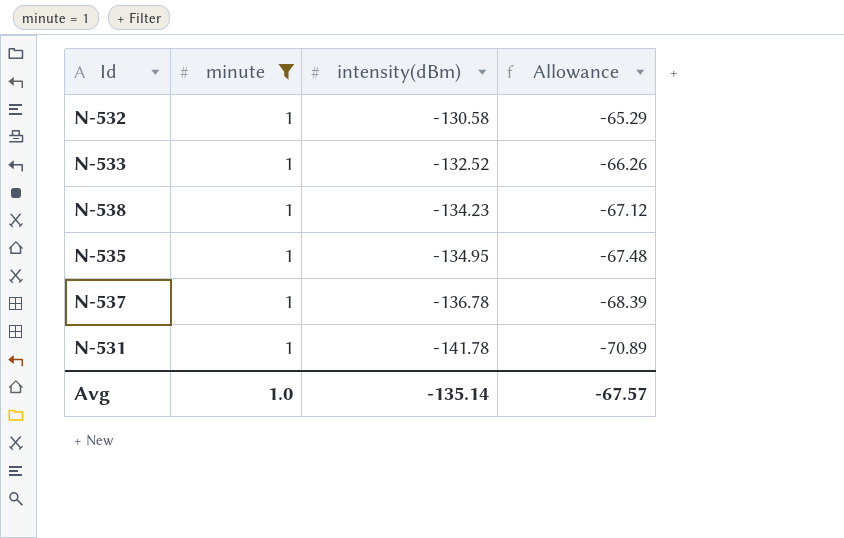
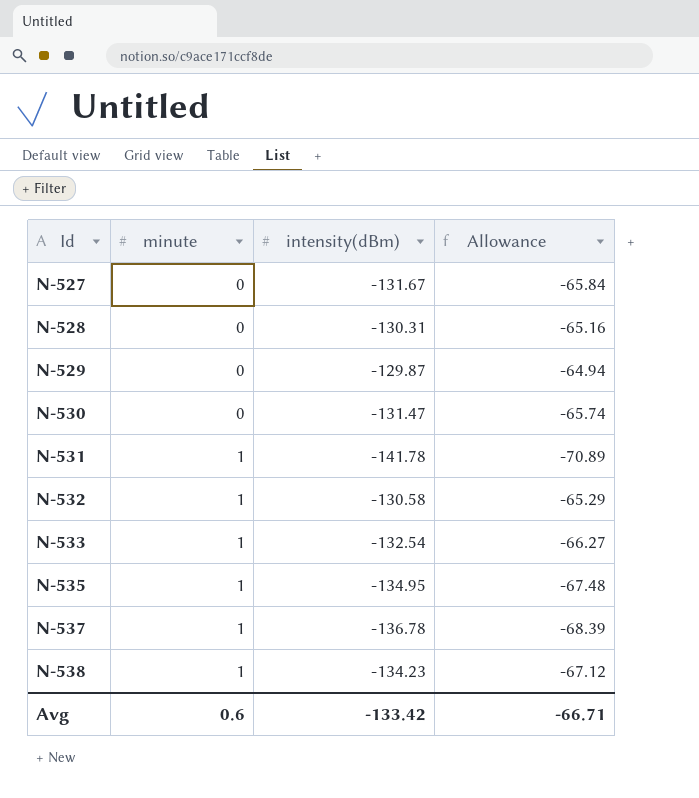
filter: minute = 1 -> none
row order: intensity(dBm) descending -> Id ascending
N-533 | intensity(dBm): -132.52 -> -132.54
N-533 | Allowance: -66.26 -> -66.27
Avg | minute: 1.0 -> 0.6
Avg | intensity(dBm): -135.14 -> -133.42
Avg | Allowance: -67.57 -> -66.71

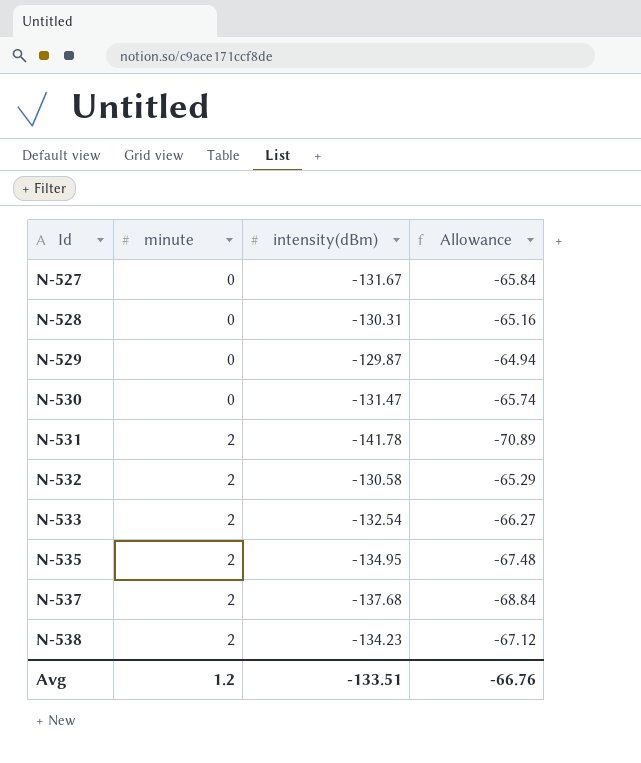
N-531 | minute: 1 -> 2
N-532 | minute: 1 -> 2
N-533 | minute: 1 -> 2
N-535 | minute: 1 -> 2
N-537 | minute: 1 -> 2
N-537 | intensity(dBm): -136.78 -> -137.68
N-537 | Allowance: -68.39 -> -68.84
N-538 | minute: 1 -> 2
Avg | minute: 0.6 -> 1.2
Avg | intensity(dBm): -133.42 -> -133.51
Avg | Allowance: -66.71 -> -66.76

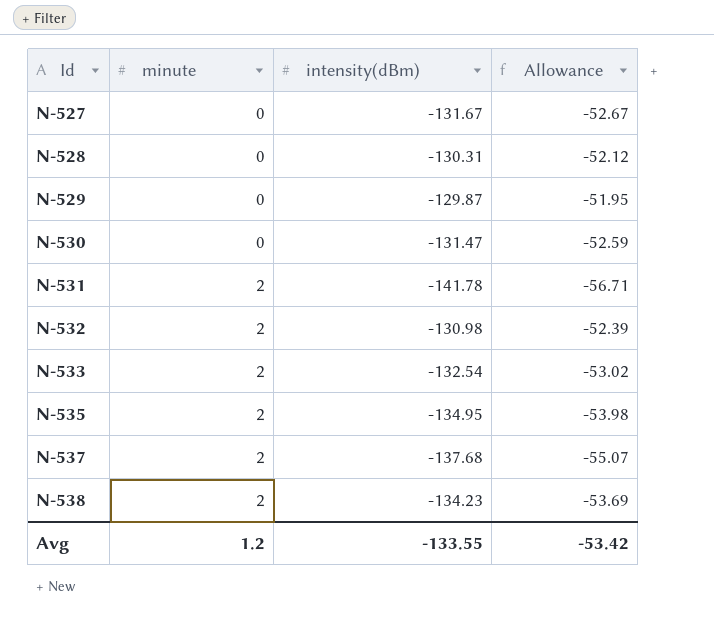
column Allowance | formula: [intensity(dBm)] * 0.5 -> [intensity(dBm)] * 0.4
N-532 | intensity(dBm): -130.58 -> -130.98
Avg | intensity(dBm): -133.51 -> -133.55
Avg | Allowance: -66.76 -> -53.42

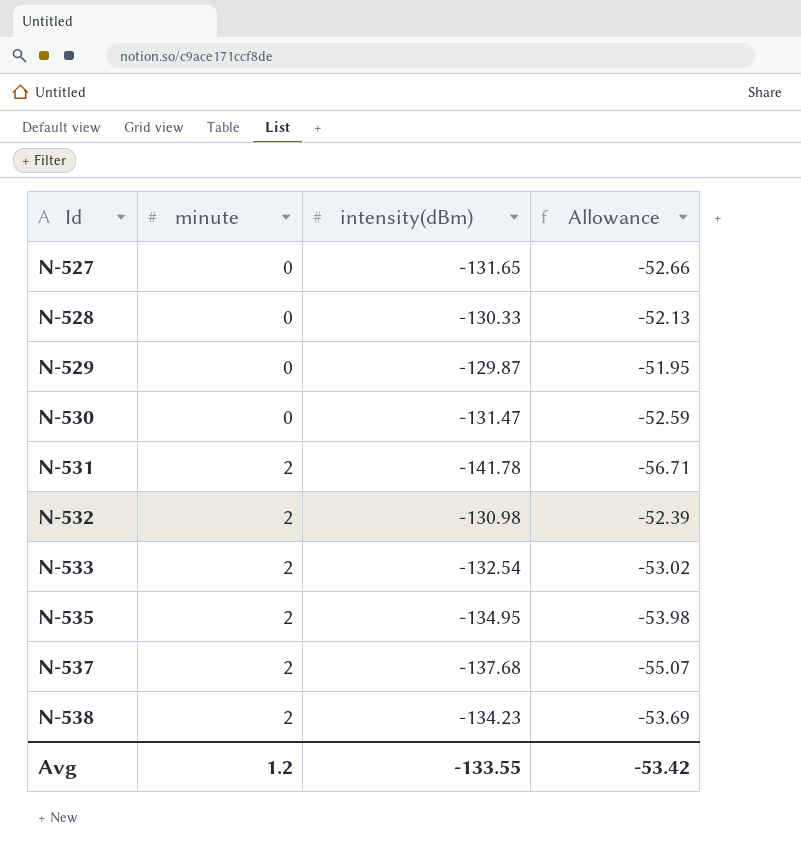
N-527 | intensity(dBm): -131.67 -> -131.65
N-527 | Allowance: -52.67 -> -52.66
N-528 | intensity(dBm): -130.31 -> -130.33
N-528 | Allowance: -52.12 -> -52.13

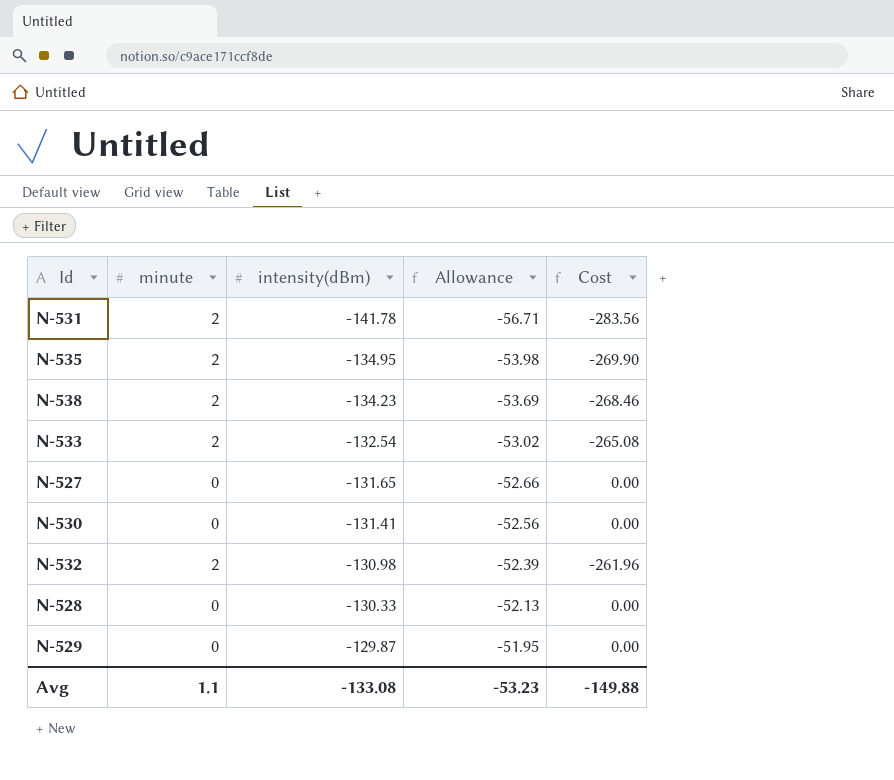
row order: Id ascending -> intensity(dBm) ascending
column Cost | formula: none -> [minute] * [intensity(dBm)]
row N-537: 2 | -137.68 | -55.07 -> none
N-530 | intensity(dBm): -131.47 -> -131.41
N-530 | Allowance: -52.59 -> -52.56
Avg | minute: 1.2 -> 1.1
Avg | intensity(dBm): -133.55 -> -133.08
Avg | Allowance: -53.42 -> -53.23

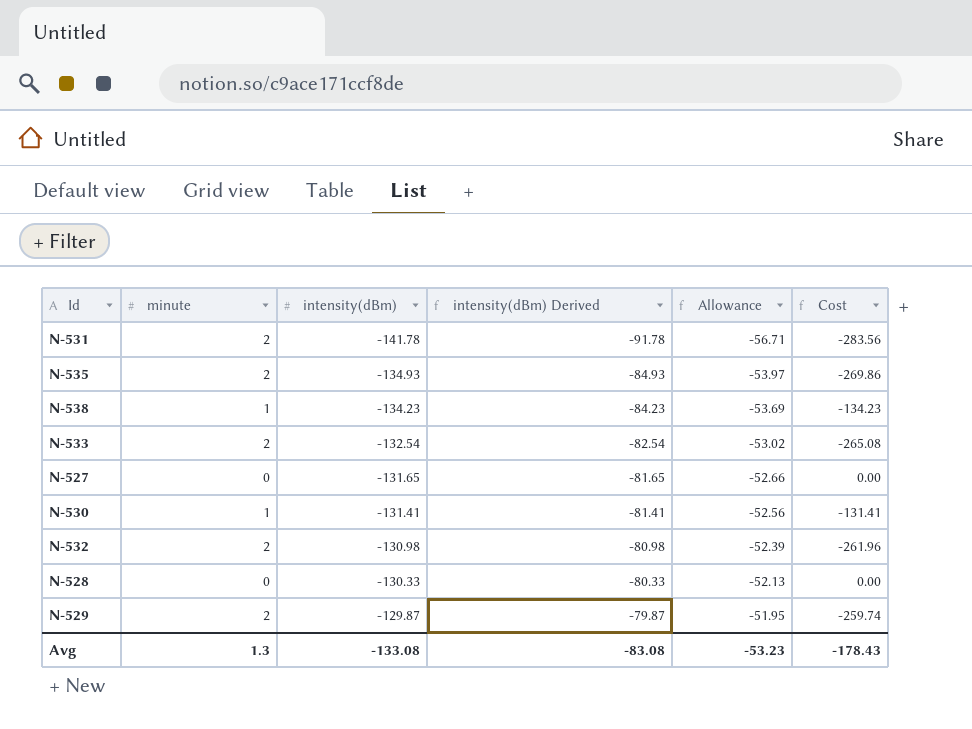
column intensity(dBm) Derived | formula: none -> [intensity(dBm)] + 50
N-535 | intensity(dBm): -134.95 -> -134.93
N-535 | Allowance: -53.98 -> -53.97
N-535 | Cost: -269.90 -> -269.86
N-538 | minute: 2 -> 1
N-538 | Cost: -268.46 -> -134.23
N-530 | minute: 0 -> 1
N-530 | Cost: 0.00 -> -131.41
N-529 | minute: 0 -> 2
N-529 | Cost: 0.00 -> -259.74
Avg | minute: 1.1 -> 1.3
Avg | Cost: -149.88 -> -178.43

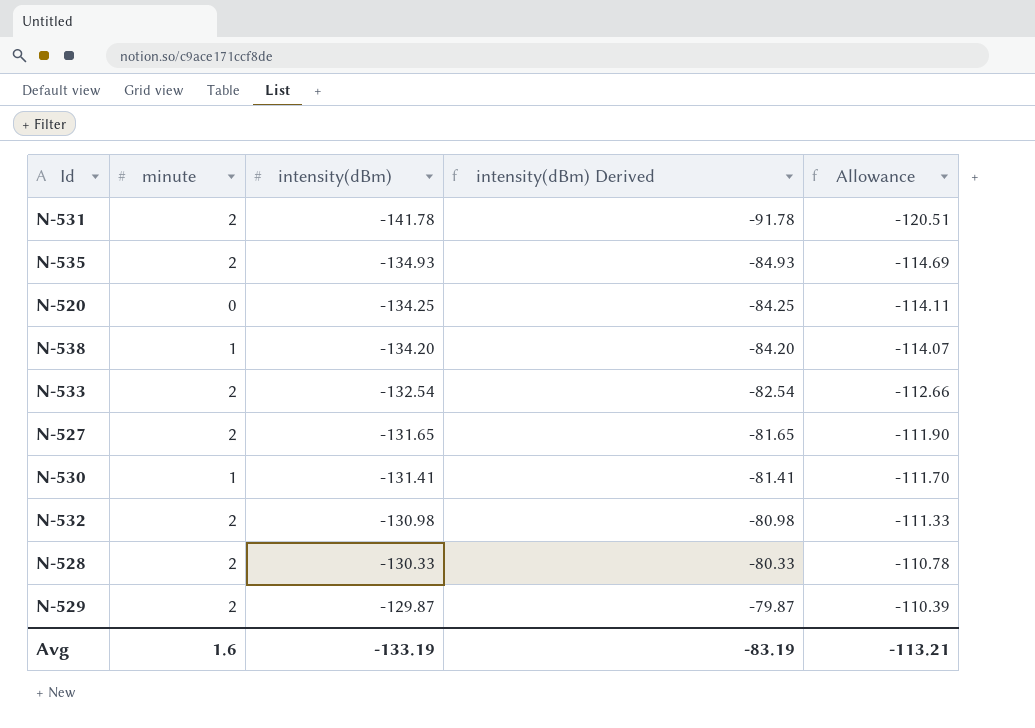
column Cost | formula: [minute] * [intensity(dBm)] -> none
column Allowance | formula: [intensity(dBm)] * 0.4 -> [intensity(dBm)] * 0.85
row N-520: none -> 0 | -134.25 | -84.25 | -114.11
N-538 | intensity(dBm): -134.23 -> -134.20
N-538 | intensity(dBm) Derived: -84.23 -> -84.20
N-527 | minute: 0 -> 2
N-528 | minute: 0 -> 2
Avg | minute: 1.3 -> 1.6
Avg | intensity(dBm): -133.08 -> -133.19
Avg | intensity(dBm) Derived: -83.08 -> -83.19
Avg | Allowance: -53.23 -> -113.21

